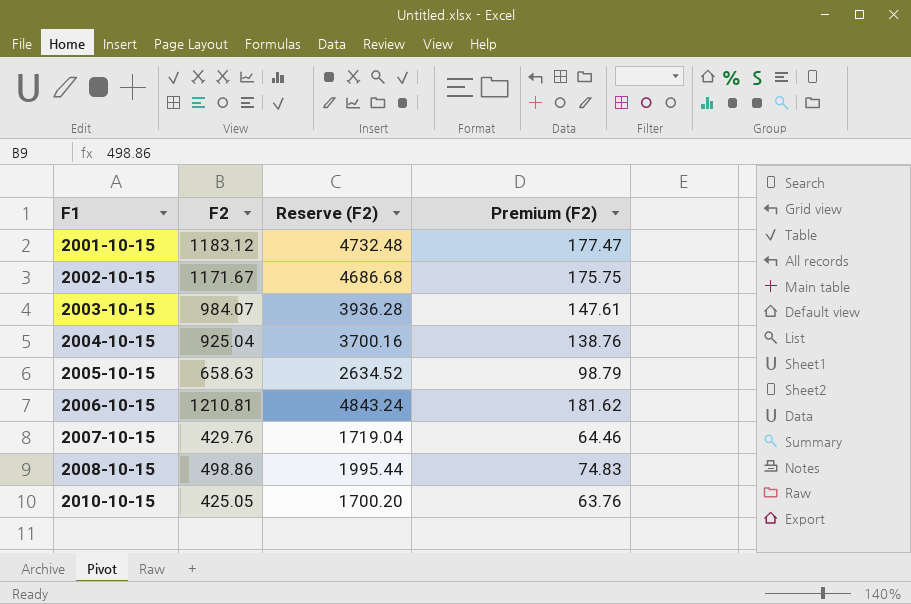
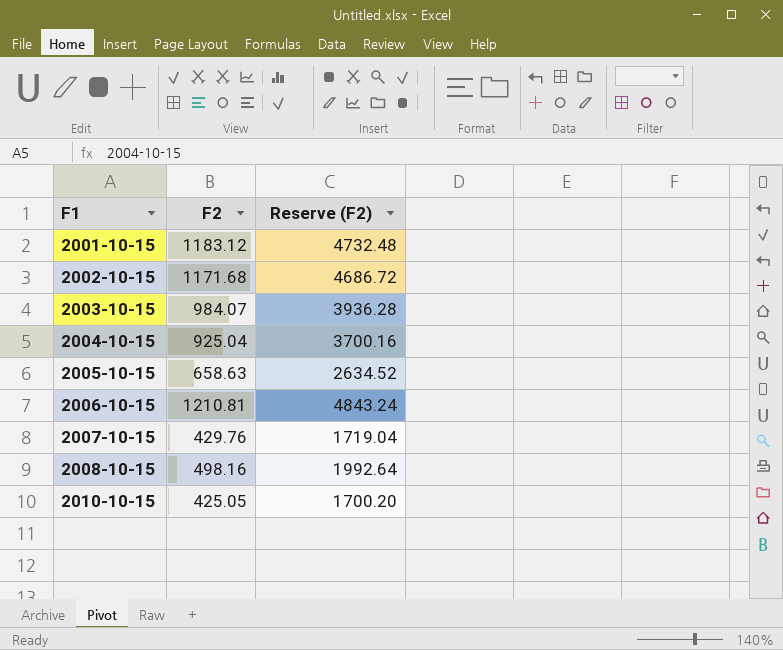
column Premium (F2) | formula: [F2] * 0.15 -> none
2002-10-15 | F2: 1171.67 -> 1171.68
2002-10-15 | Reserve (F2): 4686.68 -> 4686.72
2008-10-15 | F2: 498.86 -> 498.16
2008-10-15 | Reserve (F2): 1995.44 -> 1992.64

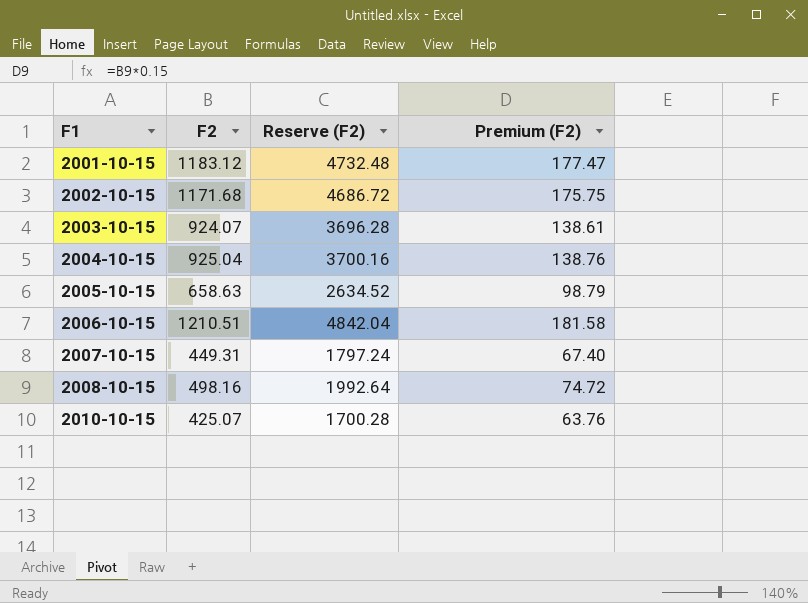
column Premium (F2) | formula: none -> [F2] * 0.15
2003-10-15 | F2: 984.07 -> 924.07
2003-10-15 | Reserve (F2): 3936.28 -> 3696.28
2006-10-15 | F2: 1210.81 -> 1210.51
2006-10-15 | Reserve (F2): 4843.24 -> 4842.04
2007-10-15 | F2: 429.76 -> 449.31
2007-10-15 | Reserve (F2): 1719.04 -> 1797.24
2010-10-15 | F2: 425.05 -> 425.07
2010-10-15 | Reserve (F2): 1700.20 -> 1700.28

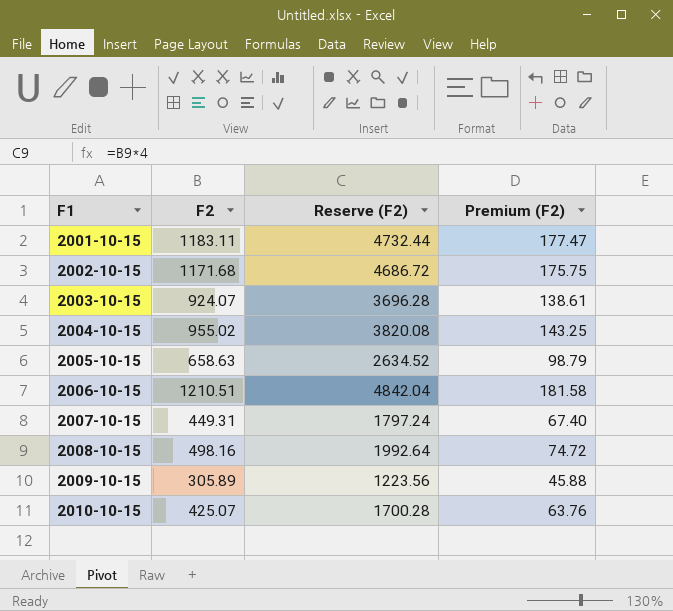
2001-10-15 | F2: 1183.12 -> 1183.11
2001-10-15 | Reserve (F2): 4732.48 -> 4732.44
2004-10-15 | F2: 925.04 -> 955.02
2004-10-15 | Reserve (F2): 3700.16 -> 3820.08
2004-10-15 | Premium (F2): 138.76 -> 143.25
row 2009-10-15: none -> 305.89 | 1223.56 | 45.88

